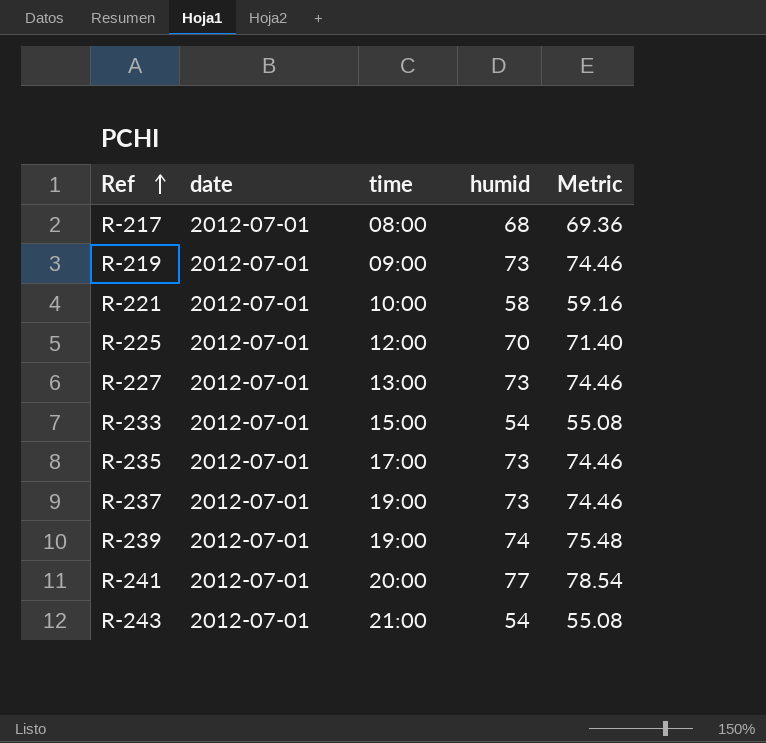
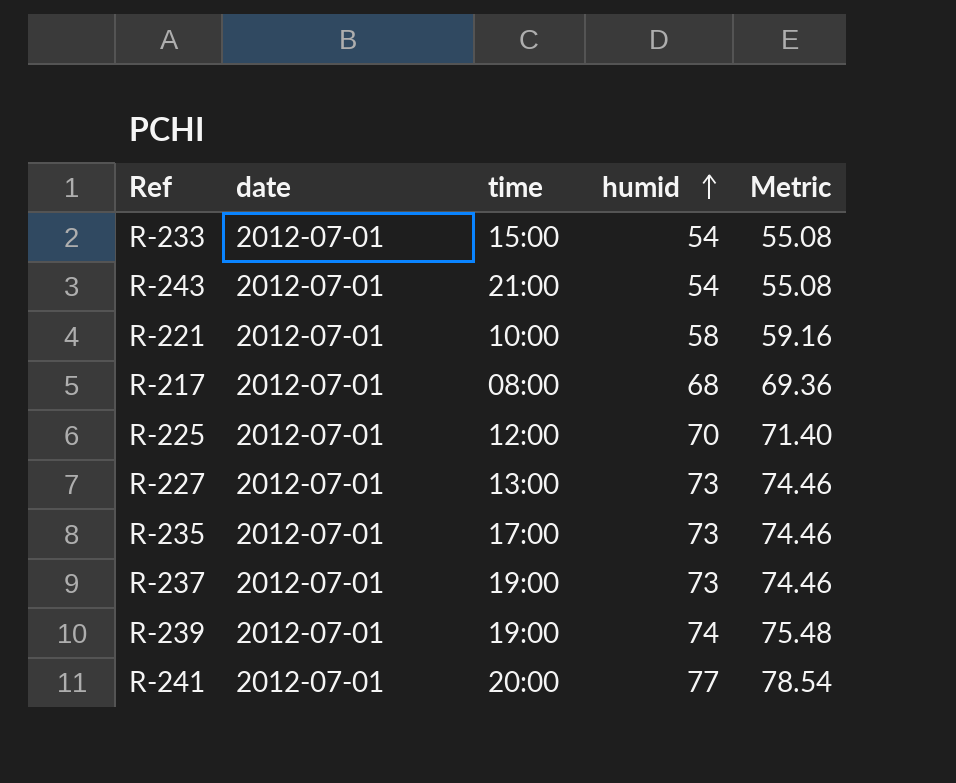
row order: Ref ascending -> humid ascending
row R-219: 2012-07-01 | 09:00 | 73 | 74.46 -> none

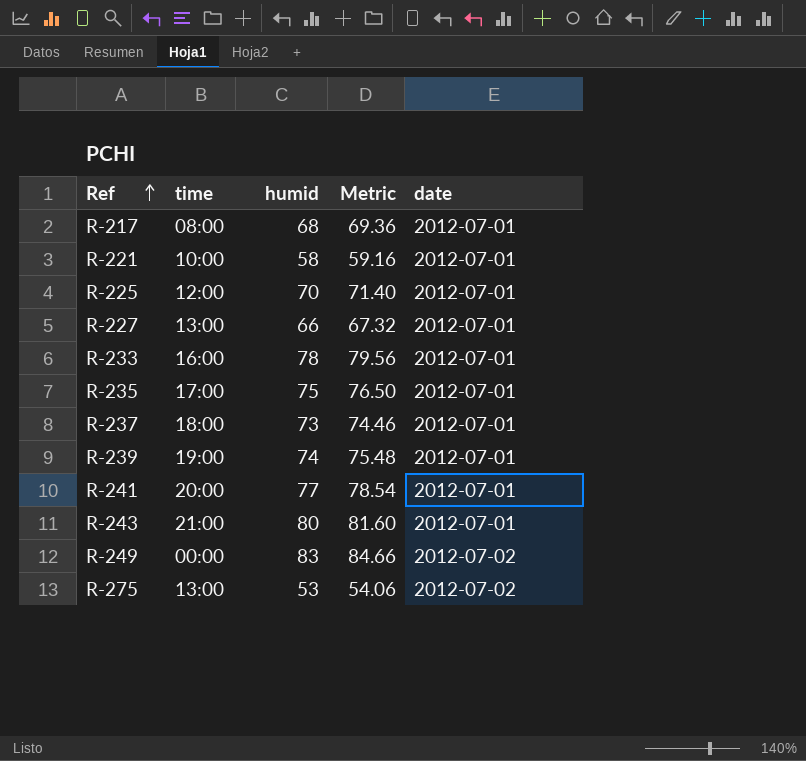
row order: humid ascending -> Ref ascending
column date | position: 2 -> 5
R-227 | humid: 73 -> 66
R-227 | Metric: 74.46 -> 67.32
R-233 | time: 15:00 -> 16:00
R-233 | humid: 54 -> 78
R-233 | Metric: 55.08 -> 79.56
R-235 | humid: 73 -> 75
R-235 | Metric: 74.46 -> 76.50
R-237 | time: 19:00 -> 18:00
R-243 | humid: 54 -> 80
R-243 | Metric: 55.08 -> 81.60
row R-249: none -> 00:00 | 83 | 84.66 | 2012-07-02
row R-275: none -> 13:00 | 53 | 54.06 | 2012-07-02

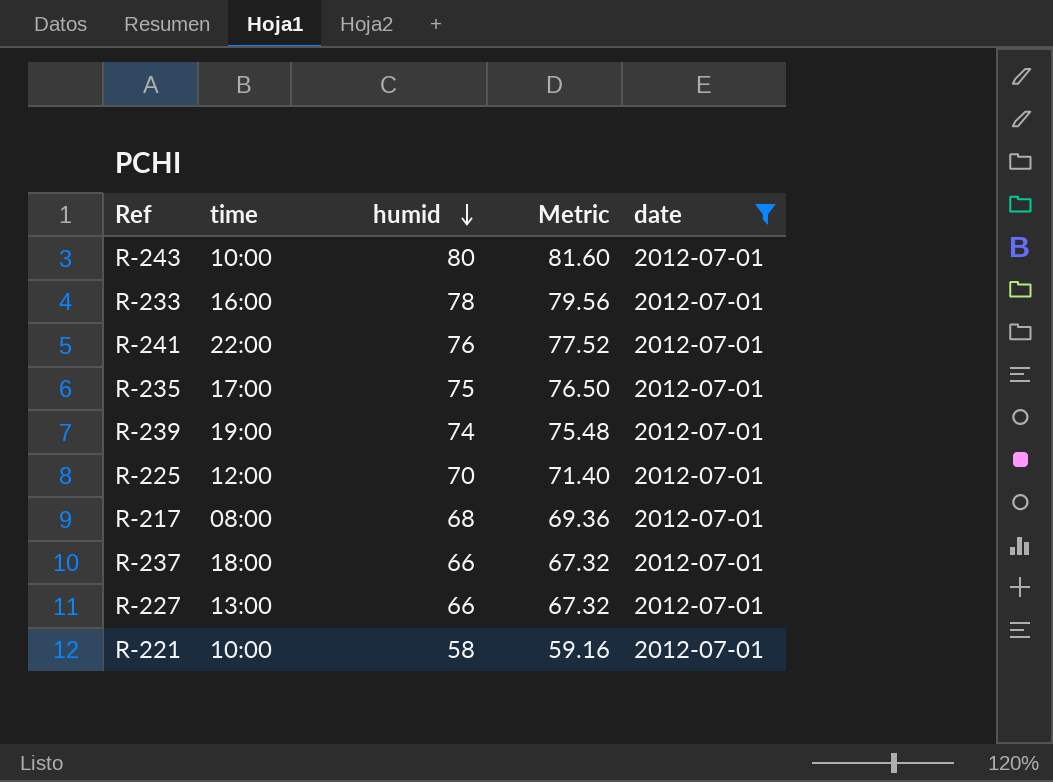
filter: none -> date = 2012-07-01
row order: Ref ascending -> humid descending
R-243 | time: 21:00 -> 10:00
R-241 | time: 20:00 -> 22:00
R-241 | humid: 77 -> 76
R-241 | Metric: 78.54 -> 77.52
R-237 | humid: 73 -> 66
R-237 | Metric: 74.46 -> 67.32

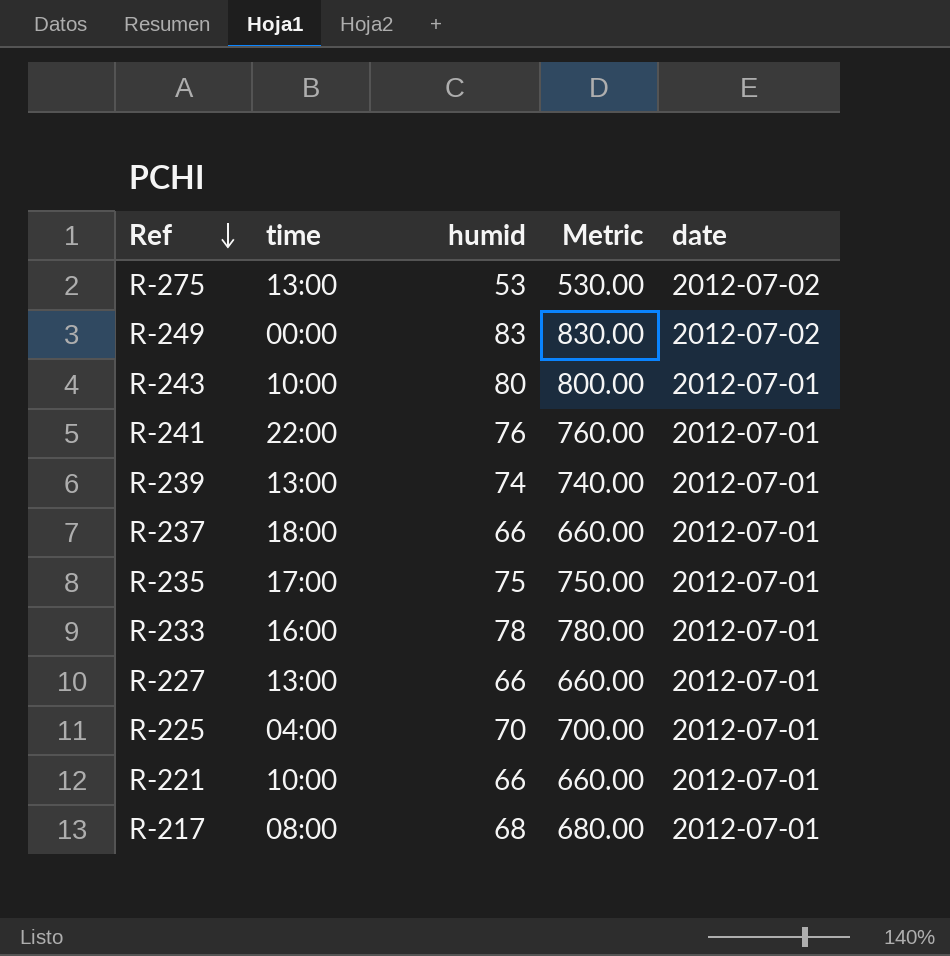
filter: date = 2012-07-01 -> none
row order: humid descending -> Ref descending
column Metric | formula: [humid] * 1.02 -> [humid] * 10
R-239 | time: 19:00 -> 13:00
R-225 | time: 12:00 -> 04:00
R-221 | humid: 58 -> 66

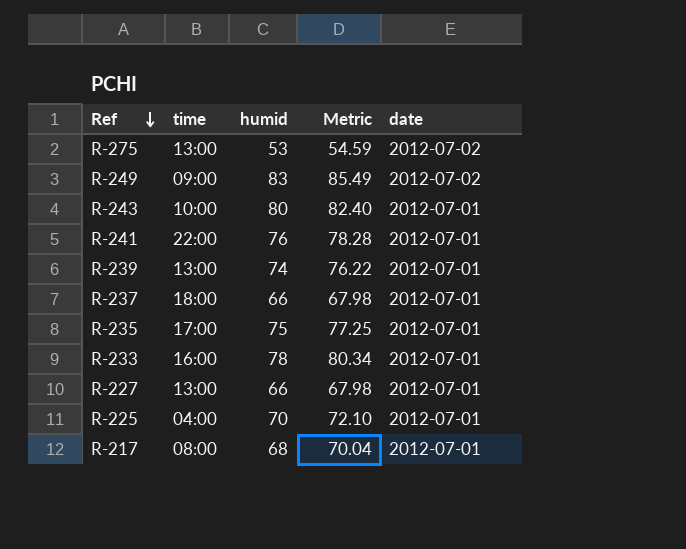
column Metric | formula: [humid] * 10 -> [humid] * 1.03
row R-221: 10:00 | 66 | 660.00 | 2012-07-01 -> none
R-249 | time: 00:00 -> 09:00

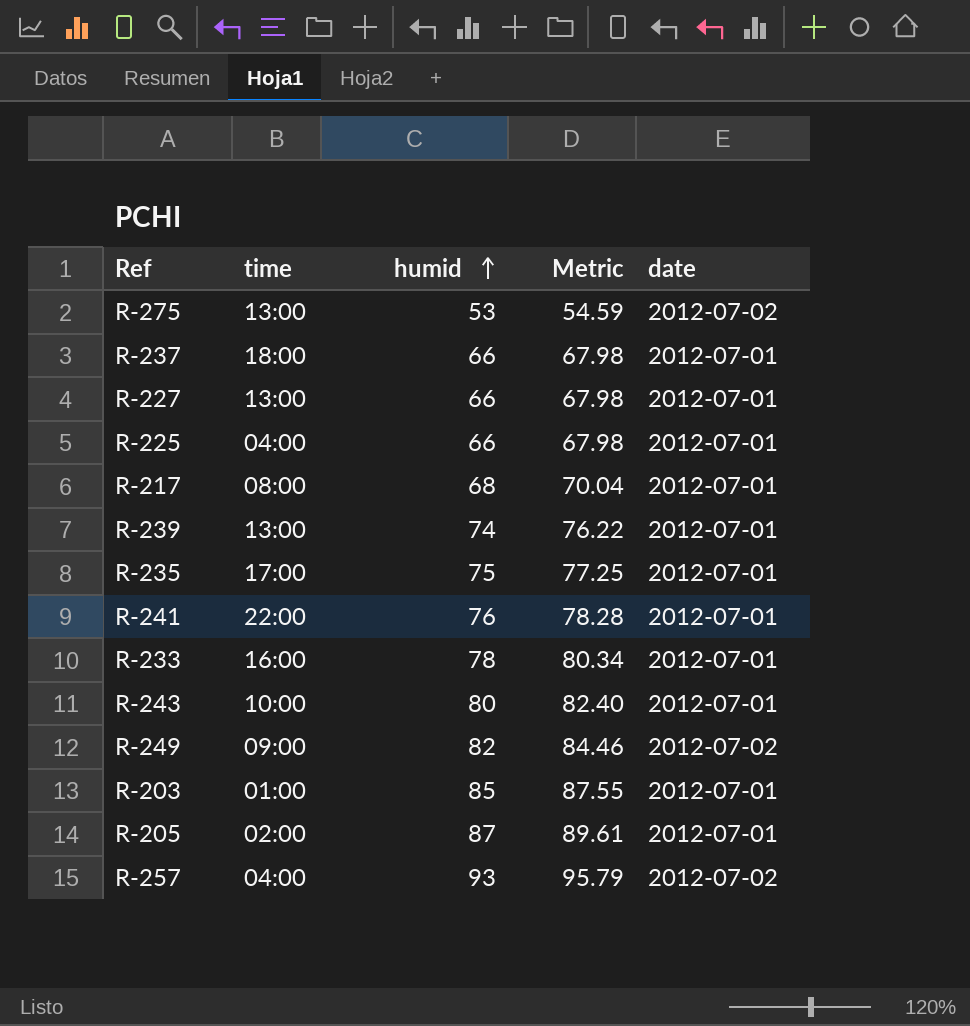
row order: Ref descending -> humid ascending
R-225 | humid: 70 -> 66
R-225 | Metric: 72.10 -> 67.98
R-249 | humid: 83 -> 82
R-249 | Metric: 85.49 -> 84.46
row R-203: none -> 01:00 | 85 | 87.55 | 2012-07-01
row R-205: none -> 02:00 | 87 | 89.61 | 2012-07-01
row R-257: none -> 04:00 | 93 | 95.79 | 2012-07-02

